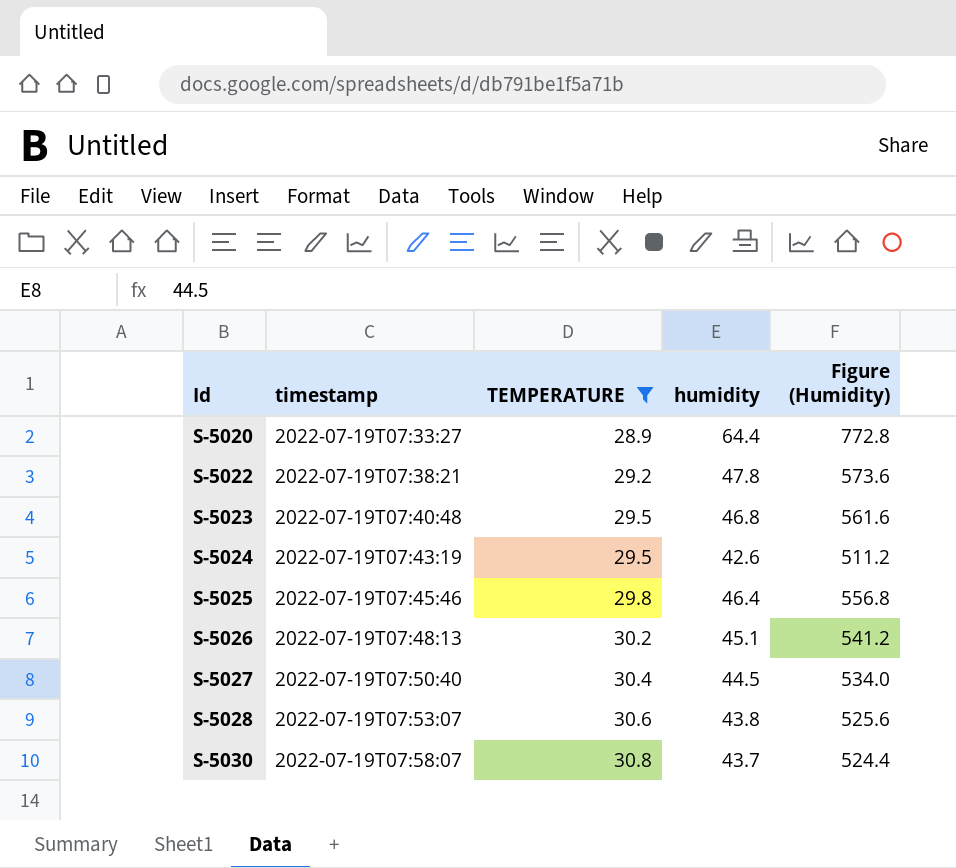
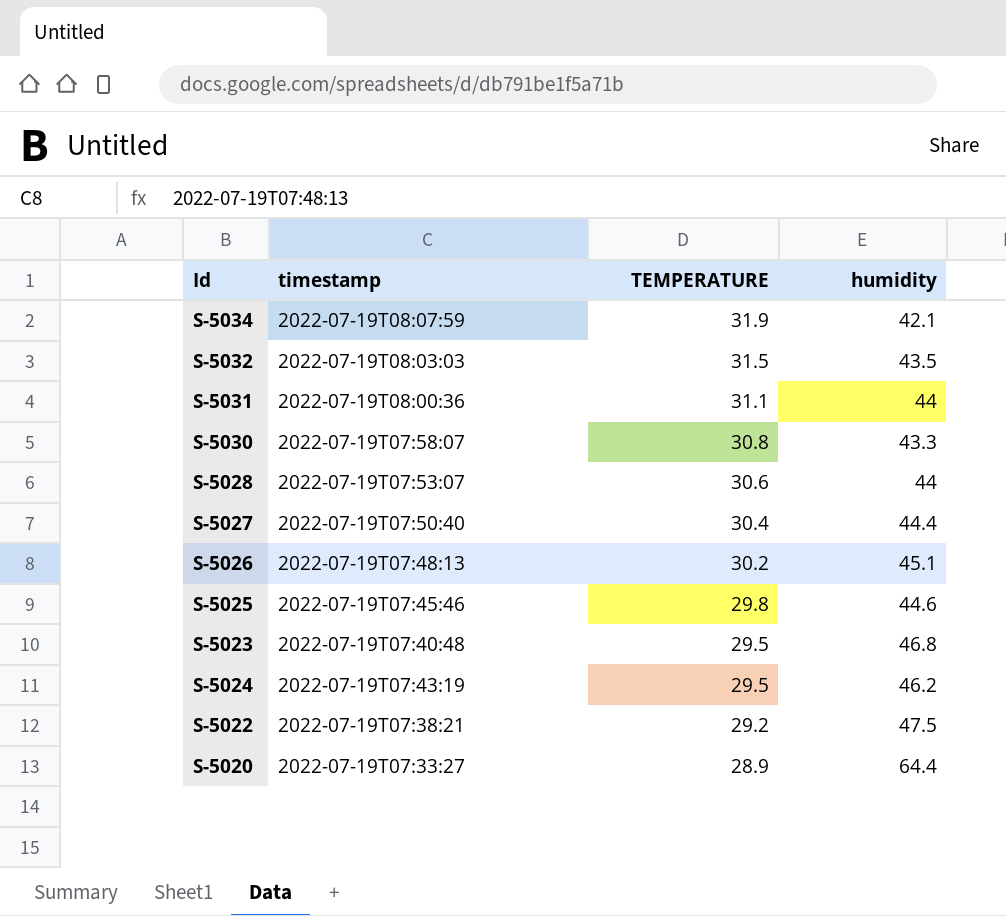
filter: TEMPERATURE <= 30.8 -> none
row order: Id ascending -> TEMPERATURE descending
column Figure (Humidity) | formula: [humidity] * 12 -> none
S-5030 | humidity: 43.7 -> 43.3
S-5028 | humidity: 43.8 -> 44
S-5027 | humidity: 44.5 -> 44.4
S-5025 | humidity: 46.4 -> 44.6
S-5024 | humidity: 42.6 -> 46.2
S-5022 | humidity: 47.8 -> 47.5

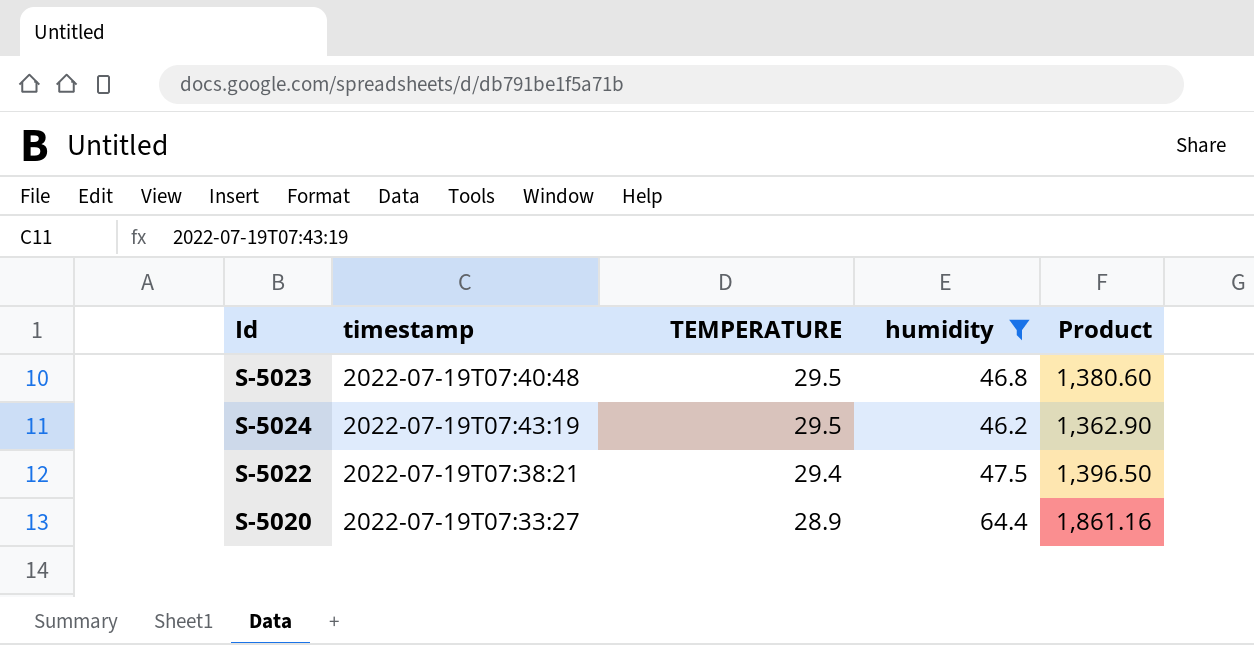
filter: none -> humidity >= 46.2
column Product | formula: none -> [TEMPERATURE] * [humidity]
S-5022 | TEMPERATURE: 29.2 -> 29.4

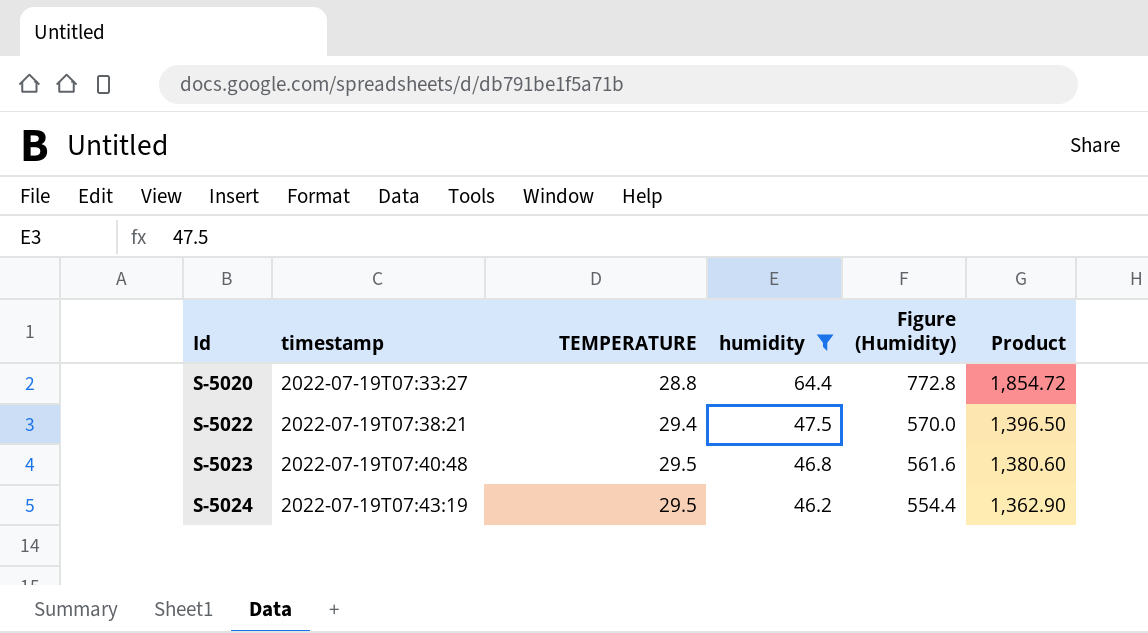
row order: TEMPERATURE descending -> Id ascending
column Figure (Humidity) | formula: none -> [humidity] * 12
S-5020 | TEMPERATURE: 28.9 -> 28.8
S-5020 | Product: 1,861.16 -> 1,854.72

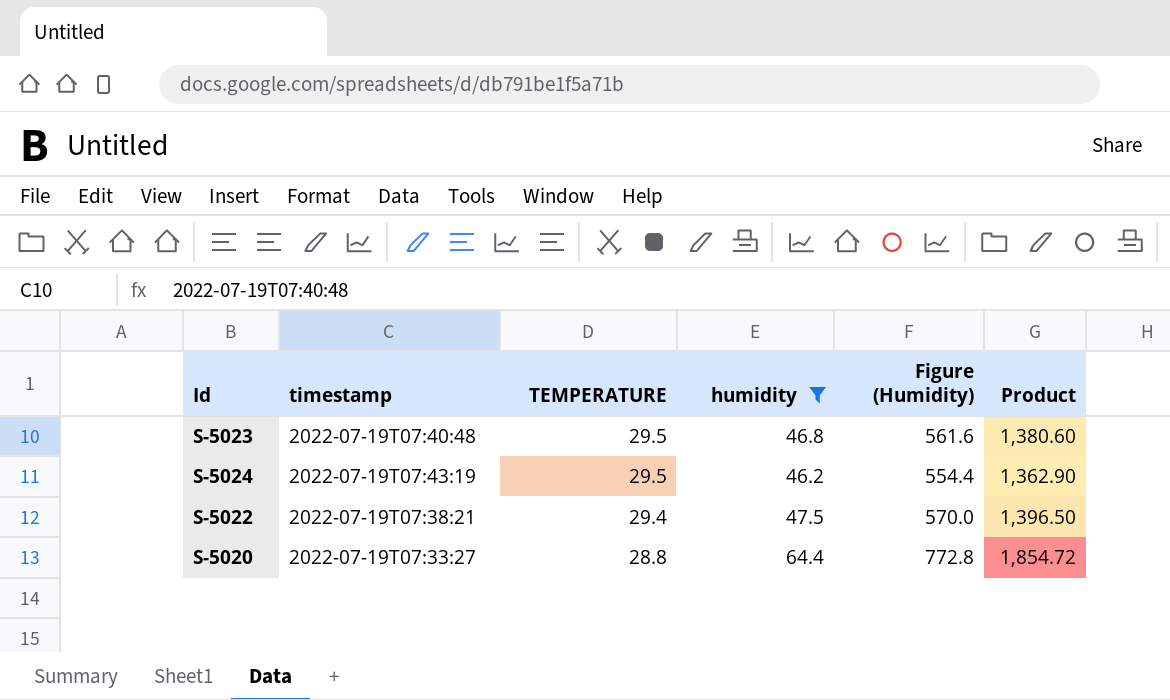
row order: Id ascending -> TEMPERATURE descending

